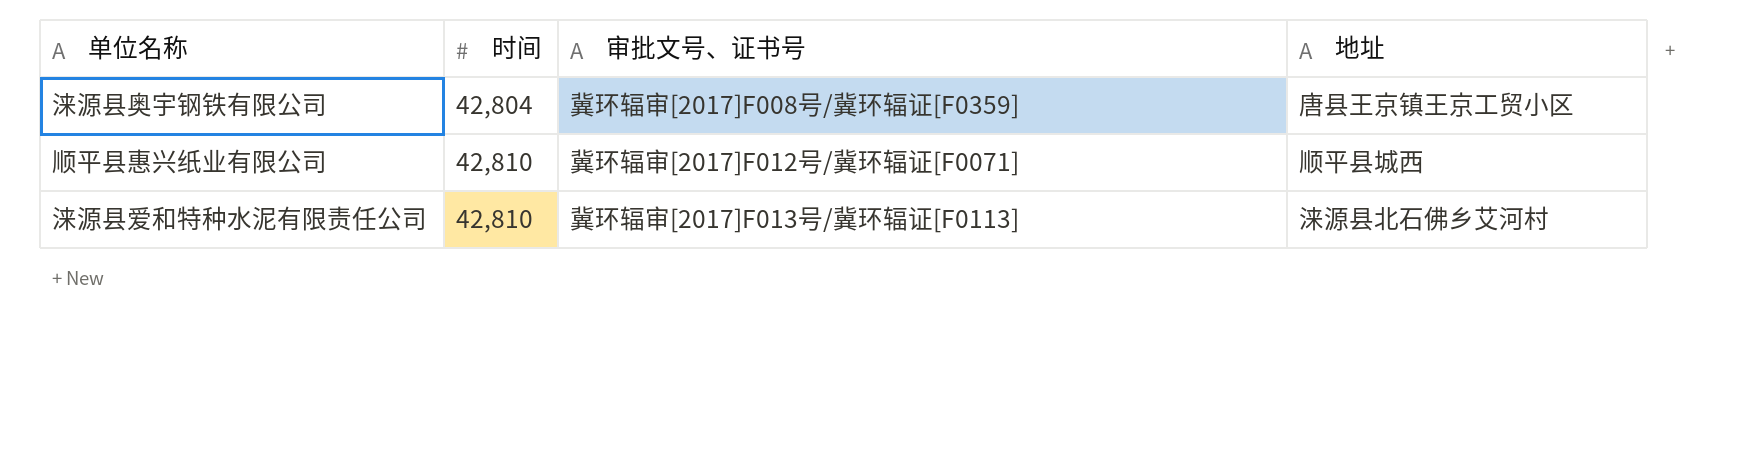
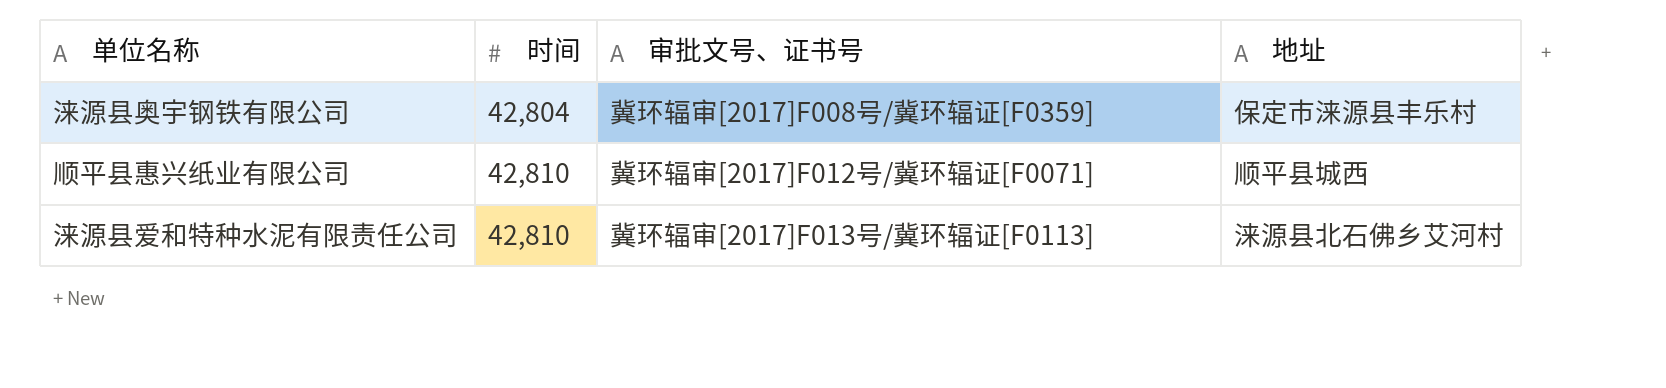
涞源县奥宇钢铁有限公司 | 地址: 唐县王京镇王京工贸小区 -> 保定市涞源县丰乐村

